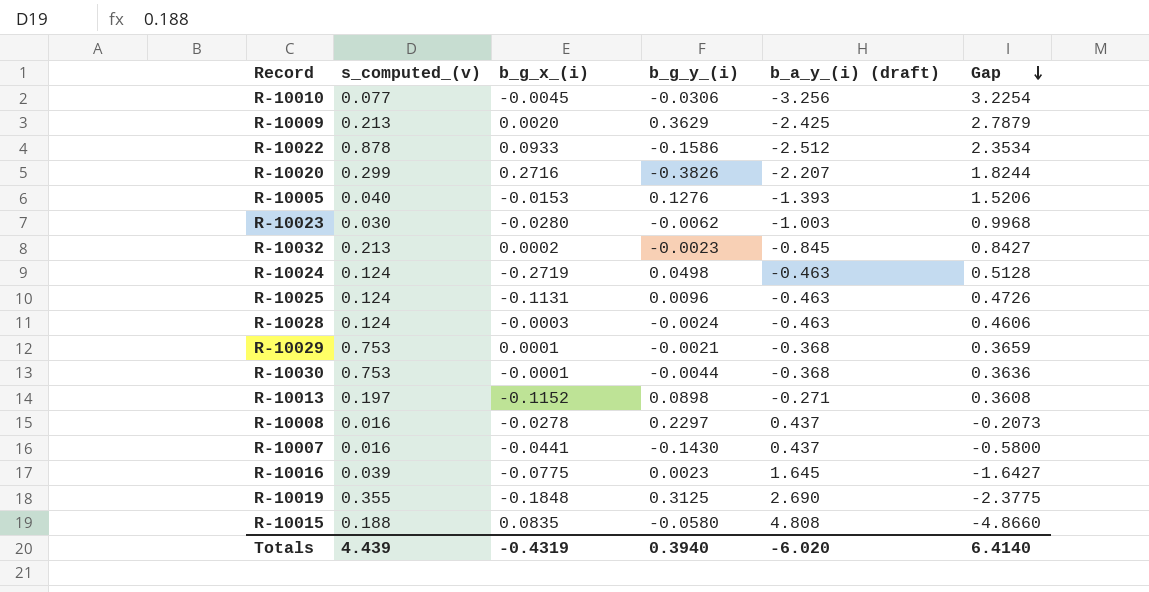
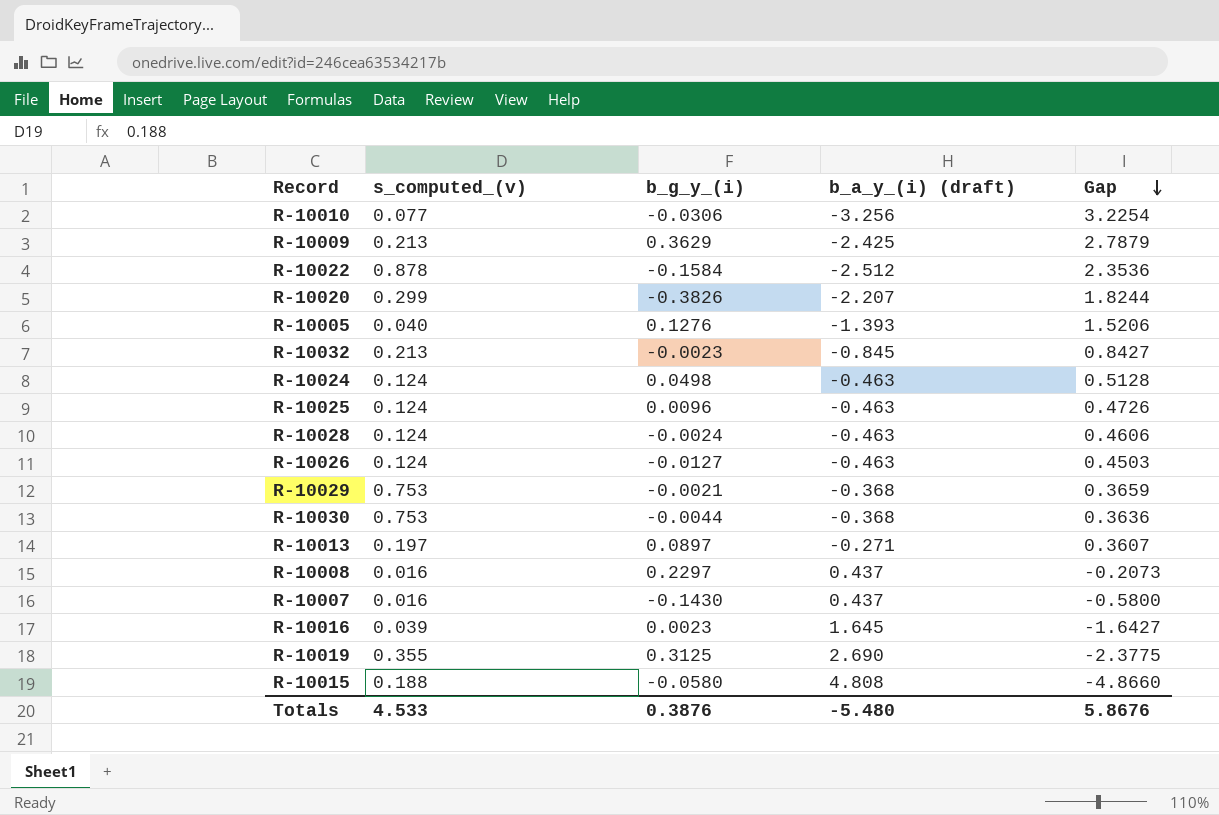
column b_g_x_(i) | position: 3 -> none
row R-10023: 0.030 | -0.0280 | -0.0062 | -1.003 | 0.9968 -> none
R-10022 | b_g_y_(i): -0.1586 -> -0.1584
R-10022 | Gap: 2.3534 -> 2.3536
row R-10026: none -> 0.124 | -0.0127 | -0.463 | 0.4503
R-10013 | b_g_y_(i): 0.0898 -> 0.0897
R-10013 | Gap: 0.3608 -> 0.3607
Totals | s_computed_(v): 4.439 -> 4.533
Totals | b_g_y_(i): 0.3940 -> 0.3876
Totals | b_a_y_(i) (draft): -6.020 -> -5.480
Totals | Gap: 6.4140 -> 5.8676

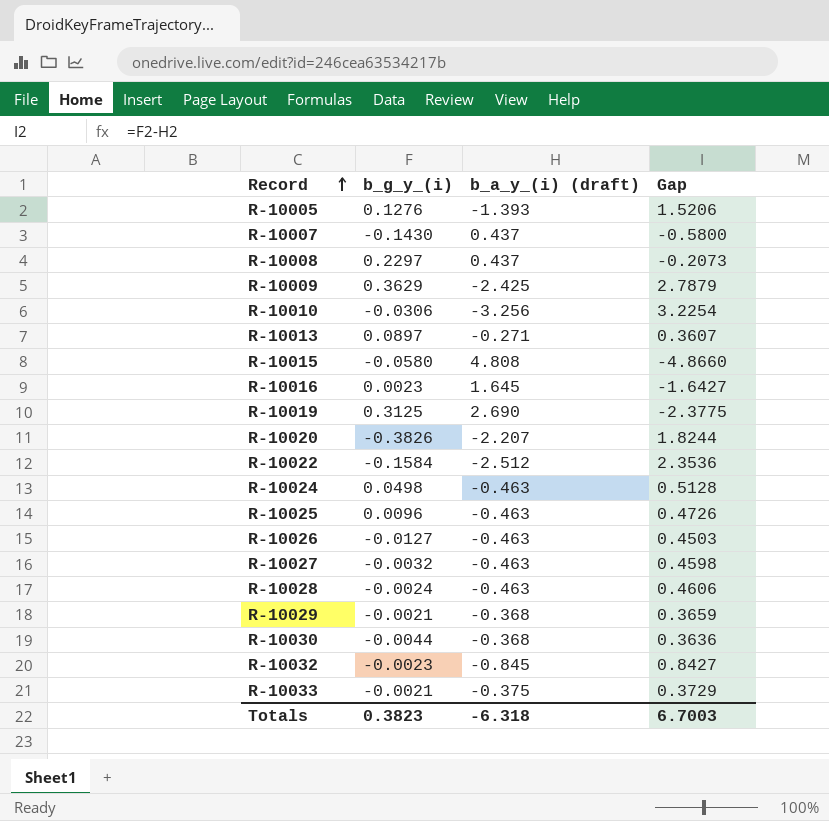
row order: Gap descending -> Record ascending
column s_computed_(v) | position: 2 -> none
row R-10027: none -> -0.0032 | -0.463 | 0.4598
row R-10033: none -> -0.0021 | -0.375 | 0.3729
Totals | b_g_y_(i): 0.3876 -> 0.3823
Totals | b_a_y_(i) (draft): -5.480 -> -6.318
Totals | Gap: 5.8676 -> 6.7003

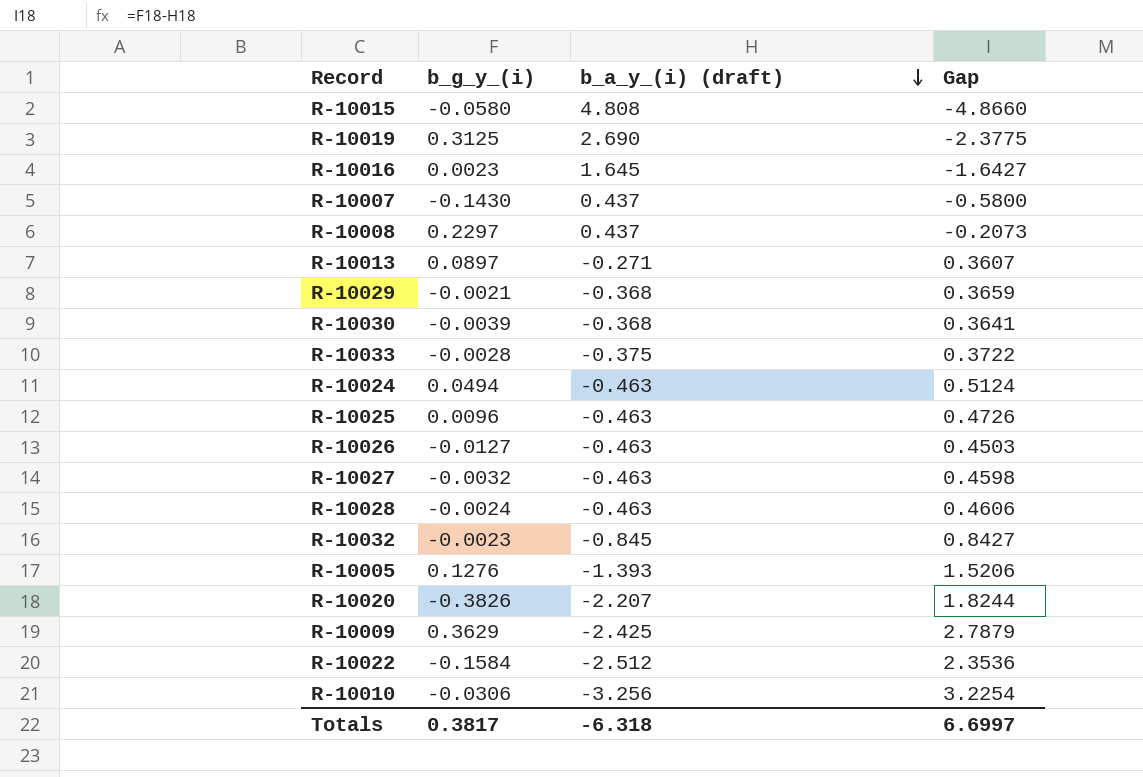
row order: Record ascending -> b_a_y_(i) (draft) descending
R-10030 | b_g_y_(i): -0.0044 -> -0.0039
R-10030 | Gap: 0.3636 -> 0.3641
R-10033 | b_g_y_(i): -0.0021 -> -0.0028
R-10033 | Gap: 0.3729 -> 0.3722
R-10024 | b_g_y_(i): 0.0498 -> 0.0494
R-10024 | Gap: 0.5128 -> 0.5124
Totals | b_g_y_(i): 0.3823 -> 0.3817
Totals | Gap: 6.7003 -> 6.6997

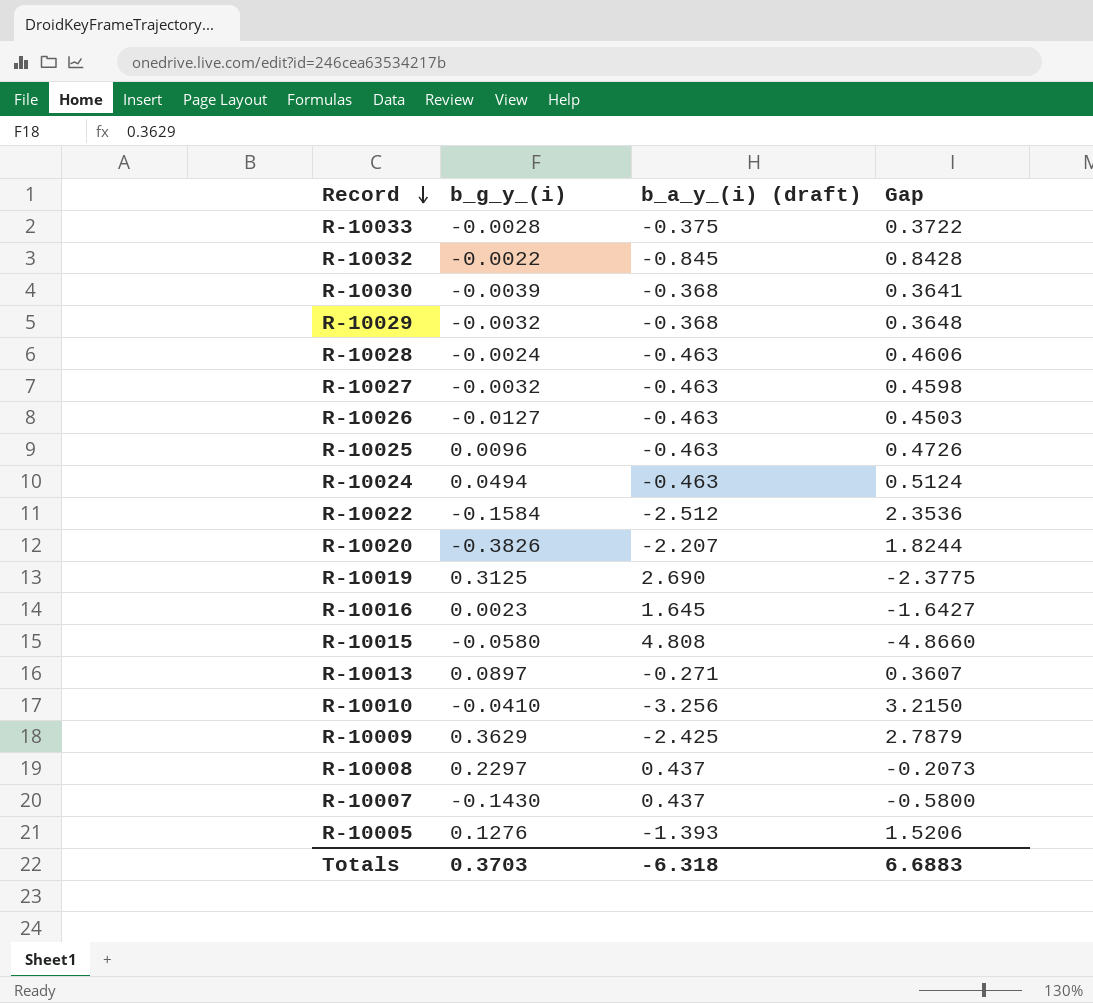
row order: b_a_y_(i) (draft) descending -> Record descending
R-10032 | b_g_y_(i): -0.0023 -> -0.0022
R-10032 | Gap: 0.8427 -> 0.8428
R-10029 | b_g_y_(i): -0.0021 -> -0.0032
R-10029 | Gap: 0.3659 -> 0.3648
R-10010 | b_g_y_(i): -0.0306 -> -0.0410
R-10010 | Gap: 3.2254 -> 3.2150
Totals | b_g_y_(i): 0.3817 -> 0.3703
Totals | Gap: 6.6997 -> 6.6883

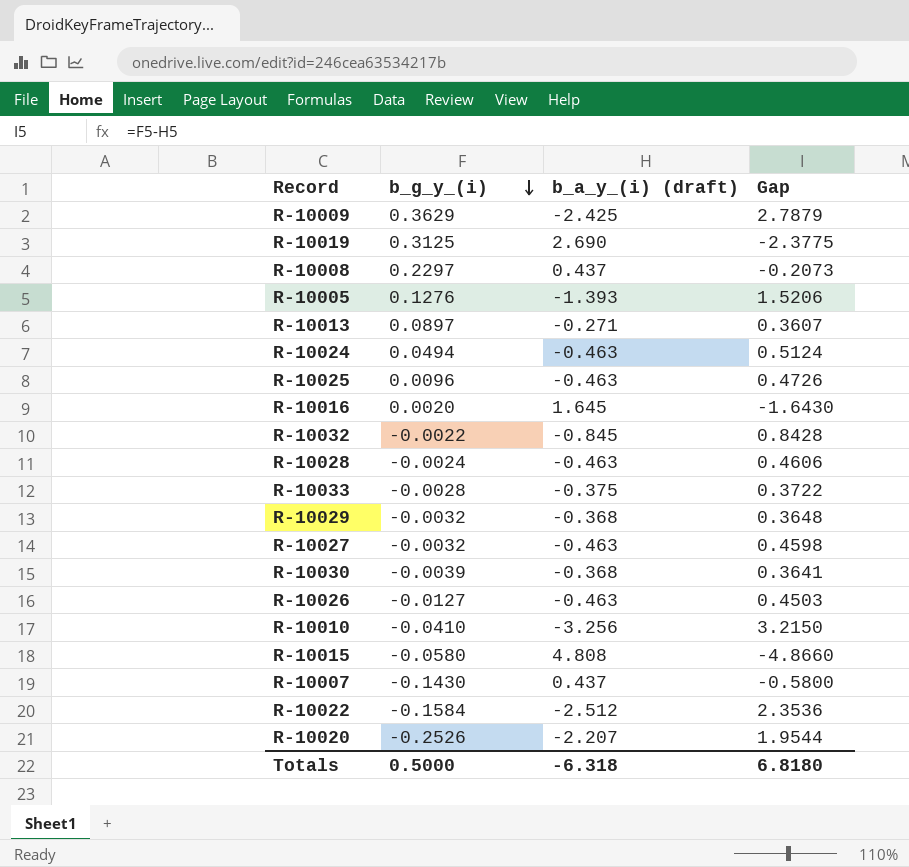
row order: Record descending -> b_g_y_(i) descending
R-10016 | b_g_y_(i): 0.0023 -> 0.0020
R-10016 | Gap: -1.6427 -> -1.6430
R-10020 | b_g_y_(i): -0.3826 -> -0.2526
R-10020 | Gap: 1.8244 -> 1.9544
Totals | b_g_y_(i): 0.3703 -> 0.5000
Totals | Gap: 6.6883 -> 6.8180

